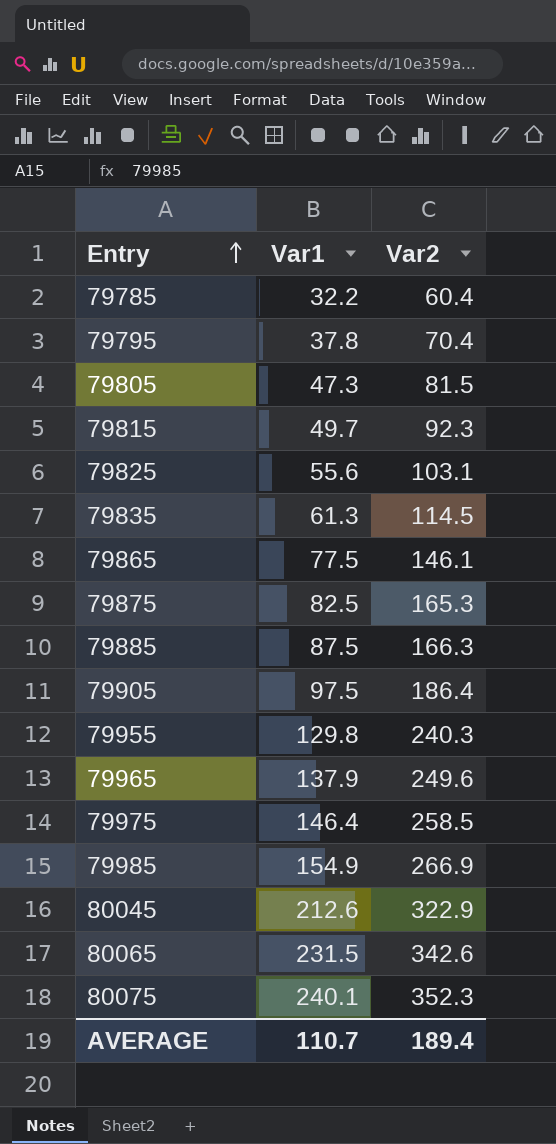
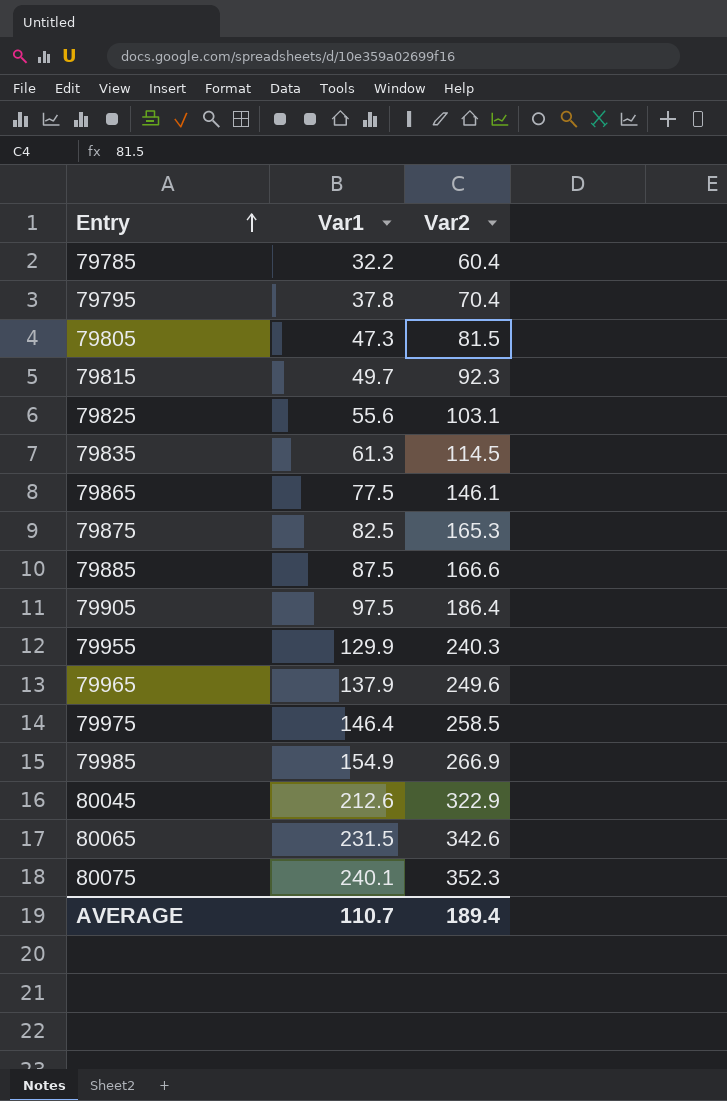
79885 | Var2: 166.3 -> 166.6
79955 | Var1: 129.8 -> 129.9

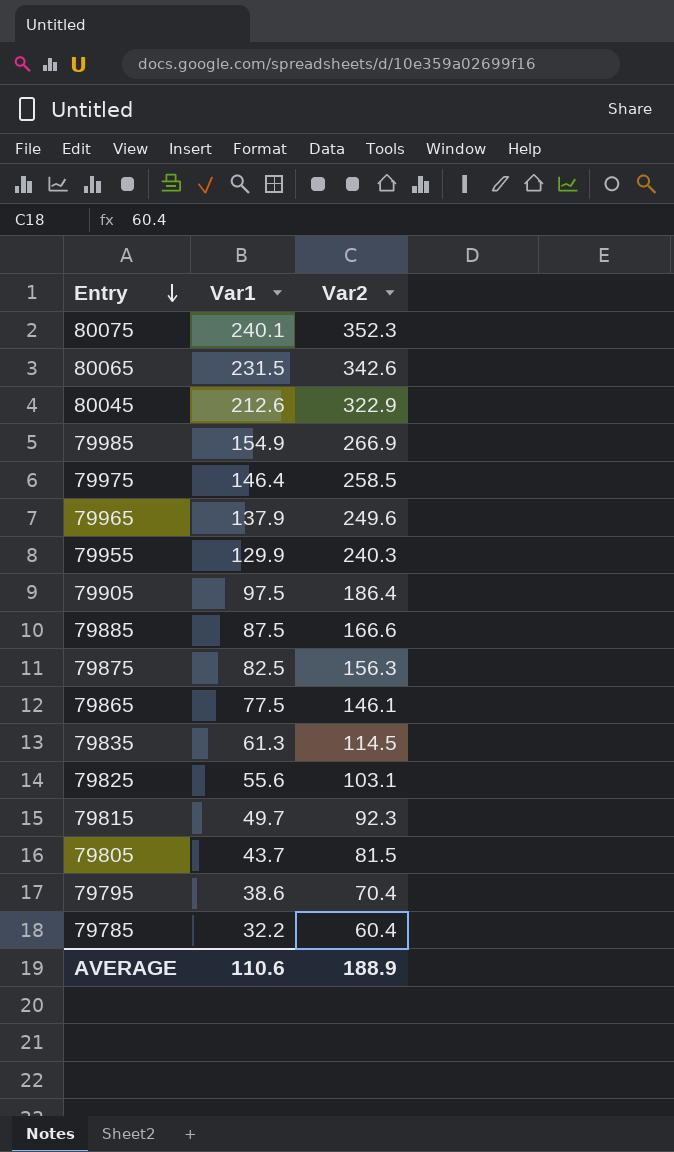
row order: Entry ascending -> Entry descending
79875 | Var2: 165.3 -> 156.3
79805 | Var1: 47.3 -> 43.7
79795 | Var1: 37.8 -> 38.6
AVERAGE | Var1: 110.7 -> 110.6
AVERAGE | Var2: 189.4 -> 188.9

